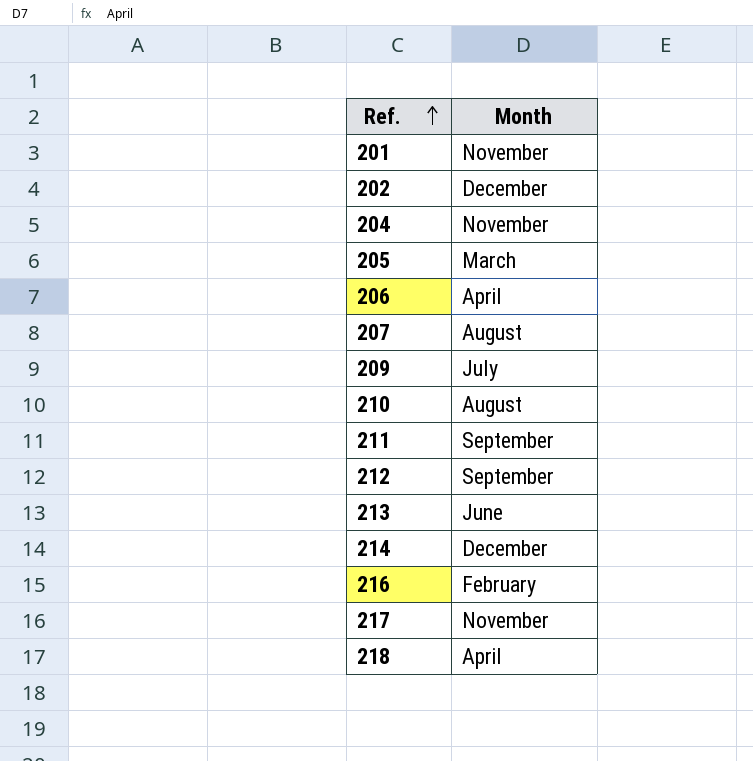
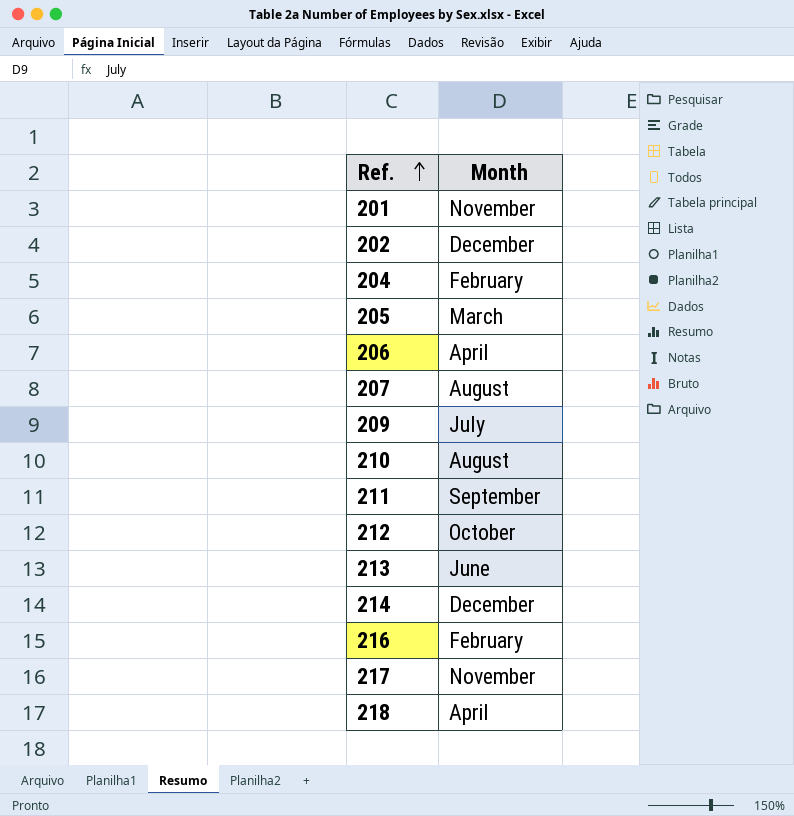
204 | Month: November -> February
212 | Month: September -> October

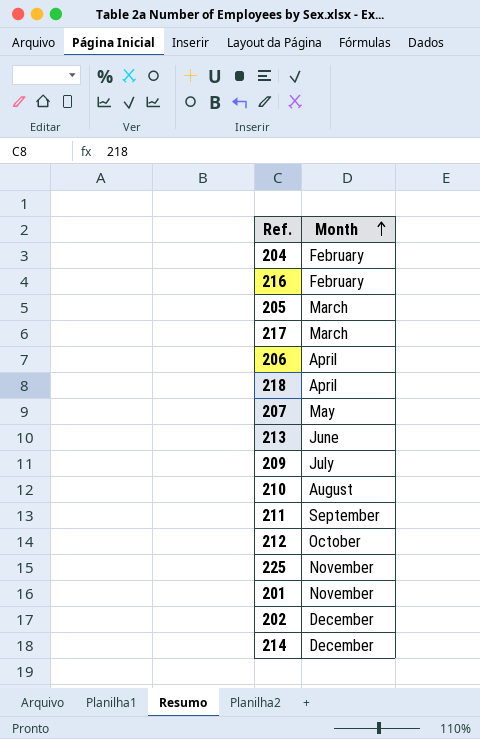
row order: Ref. ascending -> Month ascending
217 | Month: November -> March
207 | Month: August -> May
row 225: none -> November

